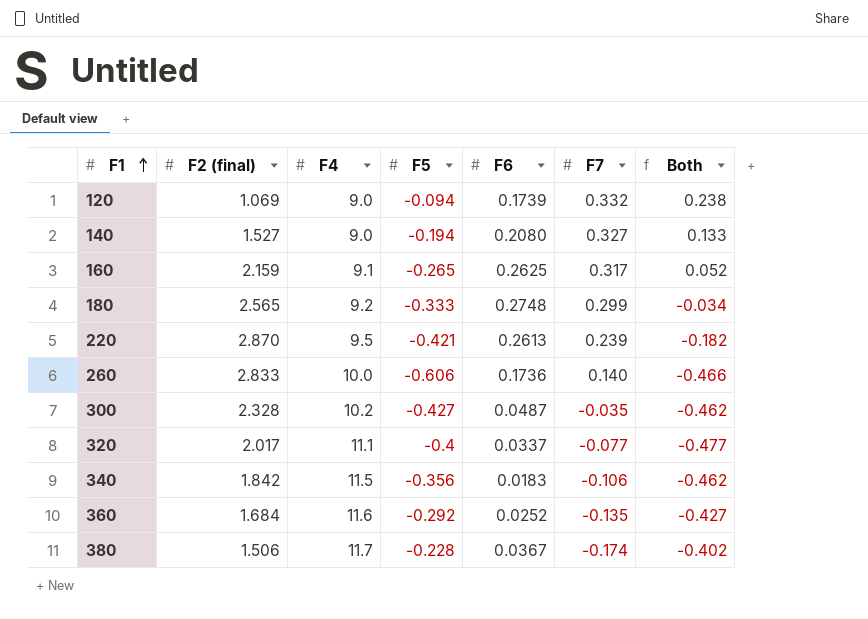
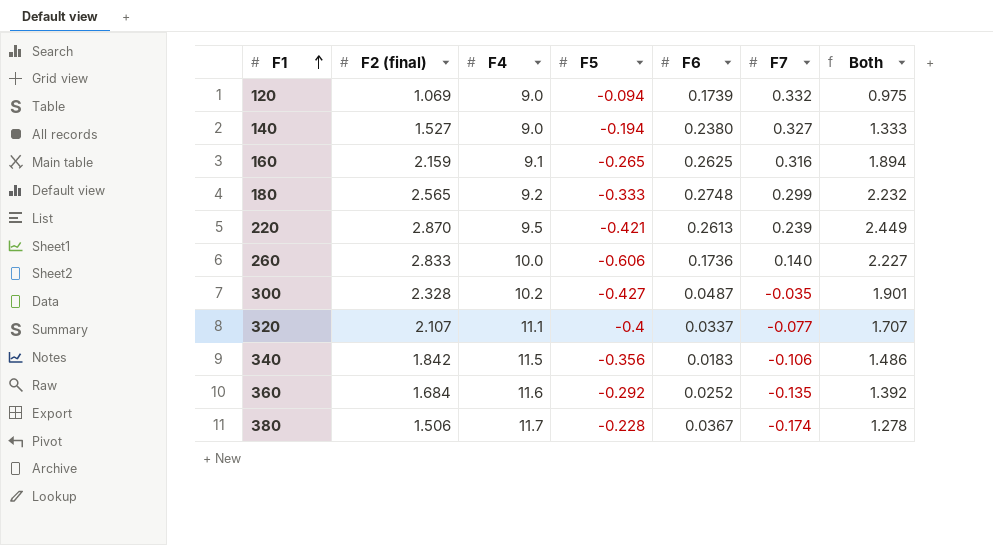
column Both | formula: [F5] + [F7] -> [F2 (final)] + [F5]
140 | F6: 0.2080 -> 0.2380
160 | F7: 0.317 -> 0.316
320 | F2 (final): 2.017 -> 2.107

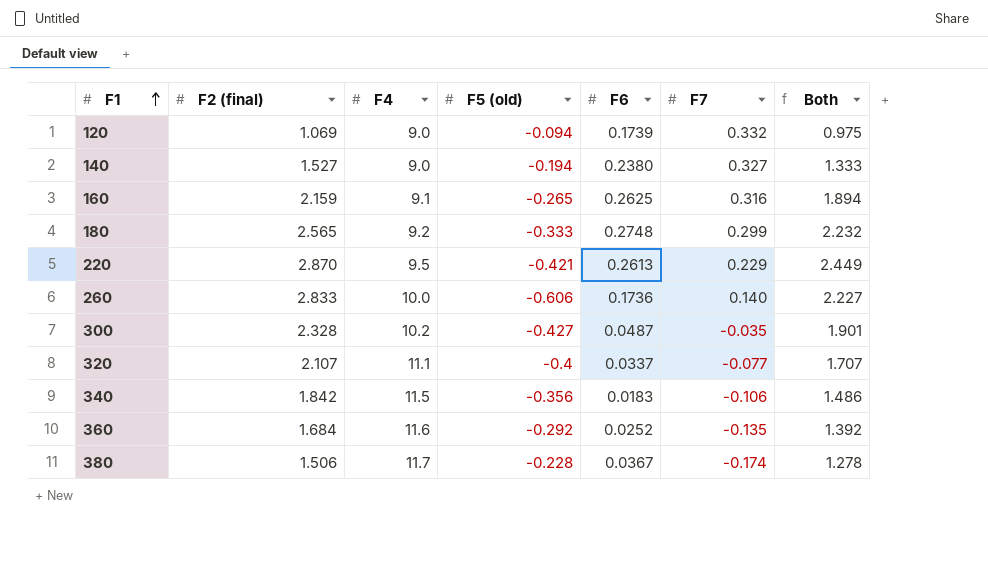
column name: F5 -> F5 (old)
220 | F7: 0.239 -> 0.229

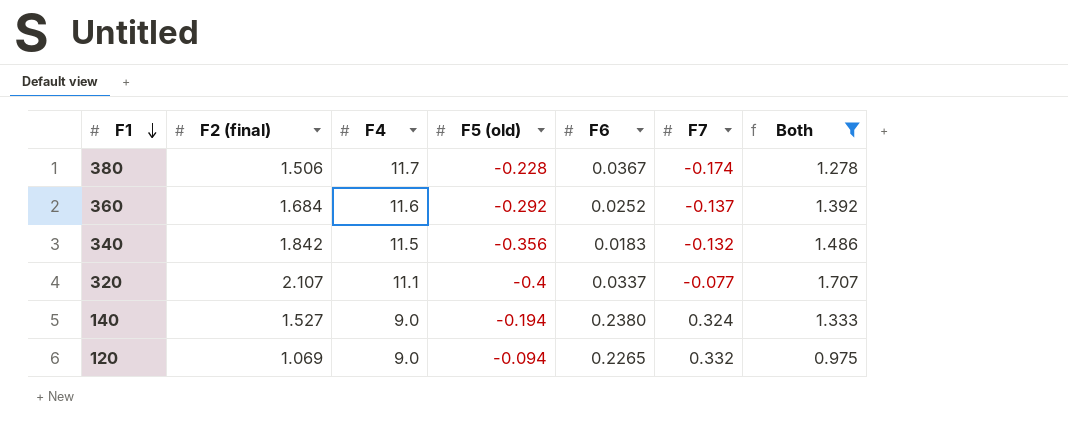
filter: none -> Both <= 1.707
row order: F1 ascending -> F1 descending
360 | F7: -0.135 -> -0.137
340 | F7: -0.106 -> -0.132
140 | F7: 0.327 -> 0.324
120 | F6: 0.1739 -> 0.2265

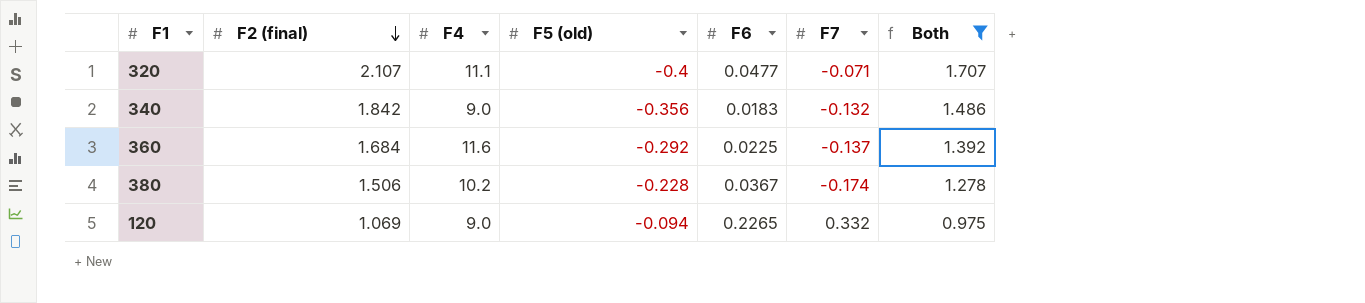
row order: F1 descending -> F2 (final) descending
row 140: 1.527 | 9.0 | -0.194 | 0.2380 | 0.324 | 1.333 -> none
320 | F6: 0.0337 -> 0.0477
320 | F7: -0.077 -> -0.071
340 | F4: 11.5 -> 9.0
360 | F6: 0.0252 -> 0.0225
380 | F4: 11.7 -> 10.2

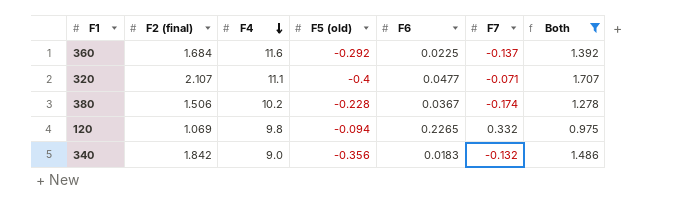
row order: F2 (final) descending -> F4 descending
120 | F4: 9.0 -> 9.8

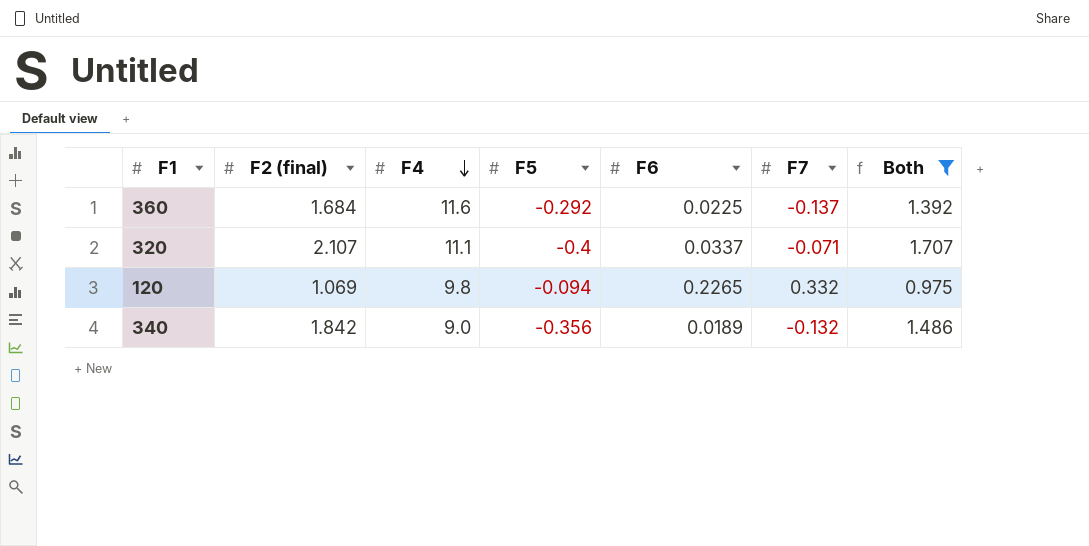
column name: F5 (old) -> F5
row 380: 1.506 | 10.2 | -0.228 | 0.0367 | -0.174 | 1.278 -> none
320 | F6: 0.0477 -> 0.0337
340 | F6: 0.0183 -> 0.0189

